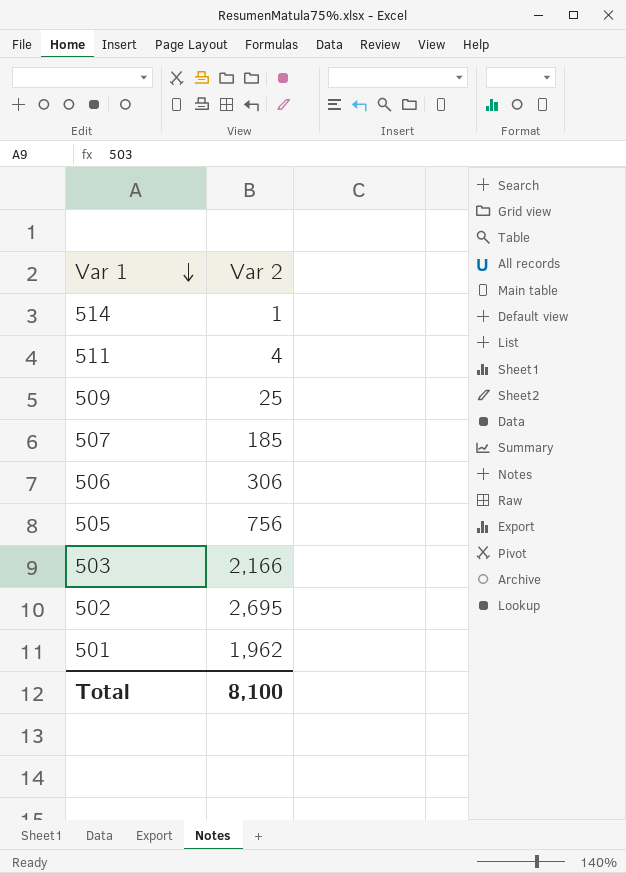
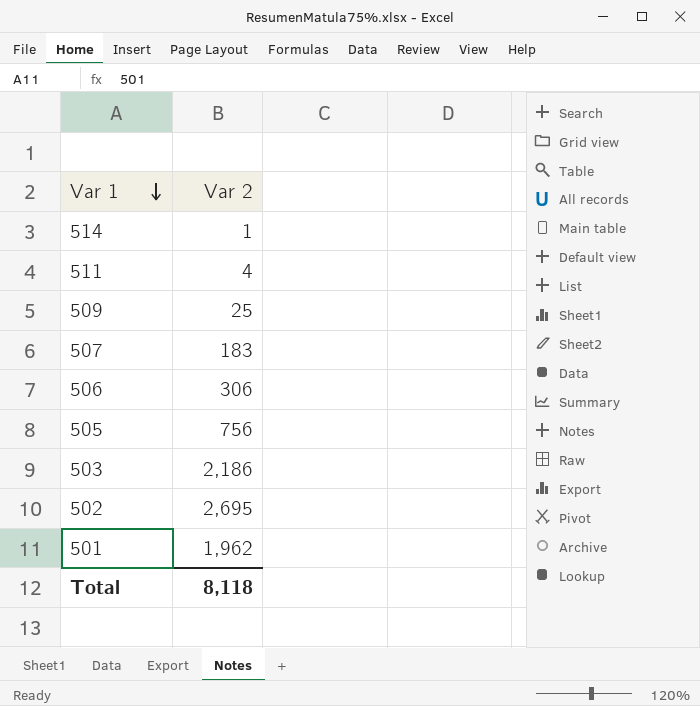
507 | Var 2: 185 -> 183
503 | Var 2: 2,166 -> 2,186
Total | Var 2: 8,100 -> 8,118

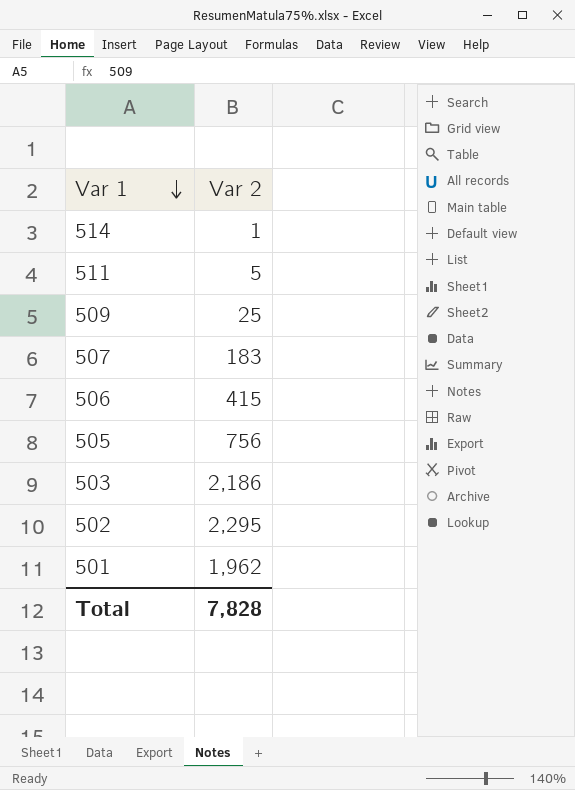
511 | Var 2: 4 -> 5
506 | Var 2: 306 -> 415
502 | Var 2: 2,695 -> 2,295
Total | Var 2: 8,118 -> 7,828

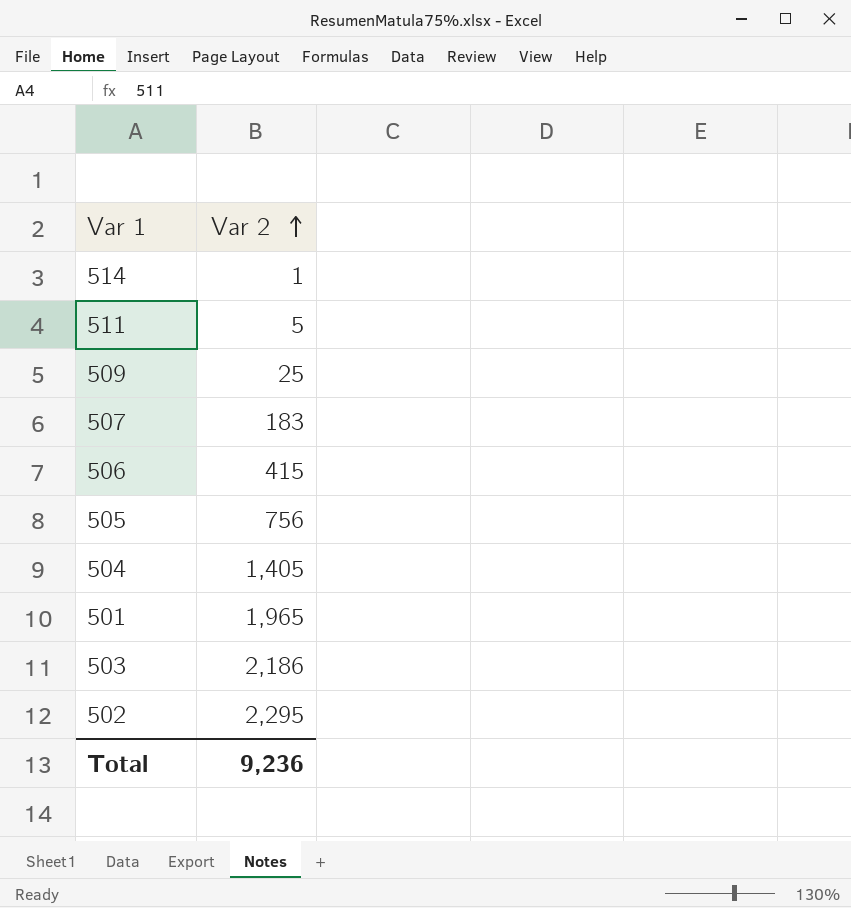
row order: Var 1 descending -> Var 2 ascending
row 504: none -> 1,405
501 | Var 2: 1,962 -> 1,965
Total | Var 2: 7,828 -> 9,236

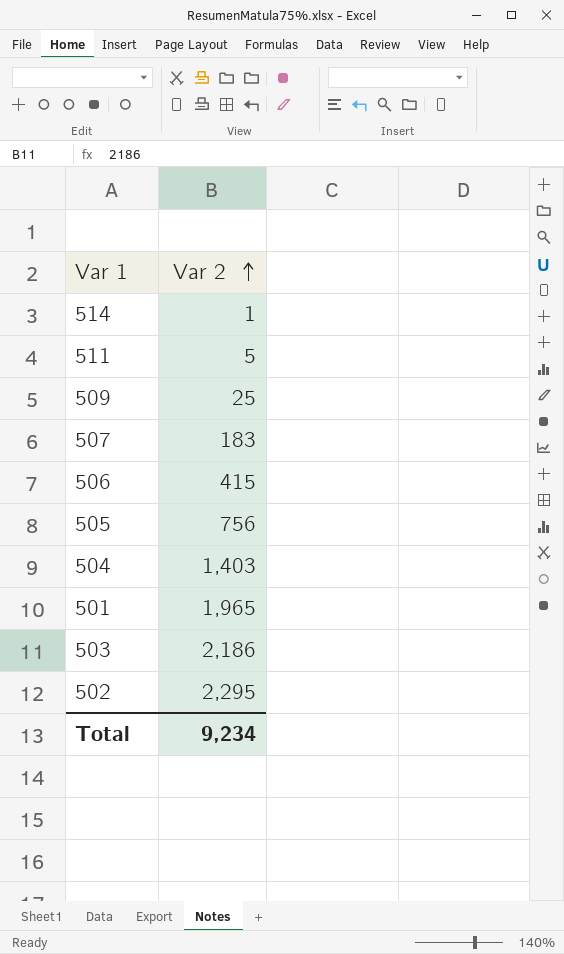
504 | Var 2: 1,405 -> 1,403
Total | Var 2: 9,236 -> 9,234

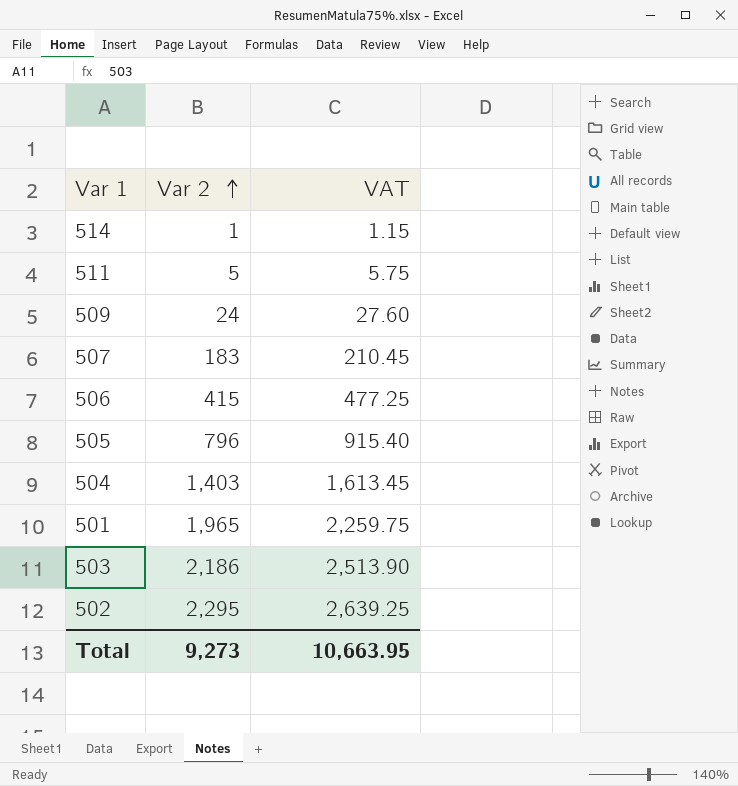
column VAT | formula: none -> [Var 2] * 1.15
509 | Var 2: 25 -> 24
505 | Var 2: 756 -> 796
Total | Var 2: 9,234 -> 9,273

